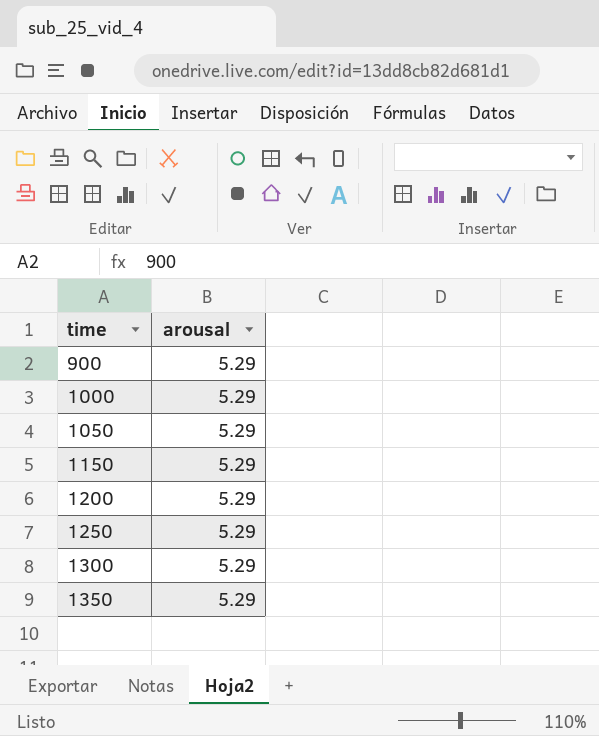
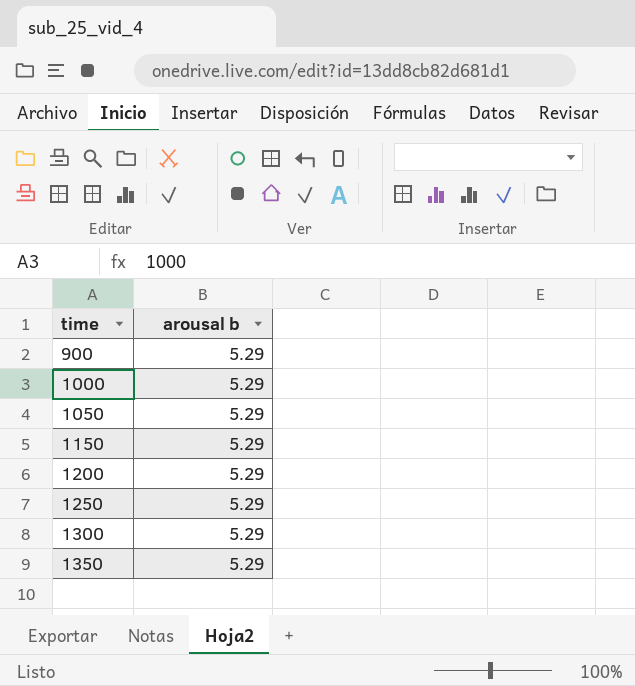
column name: arousal -> arousal b

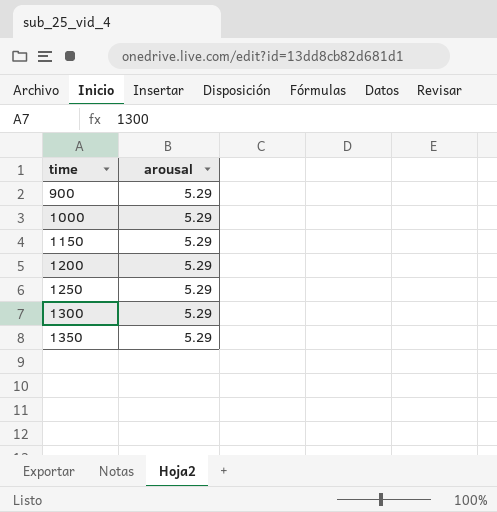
column name: arousal b -> arousal
row 1050: 5.29 -> none

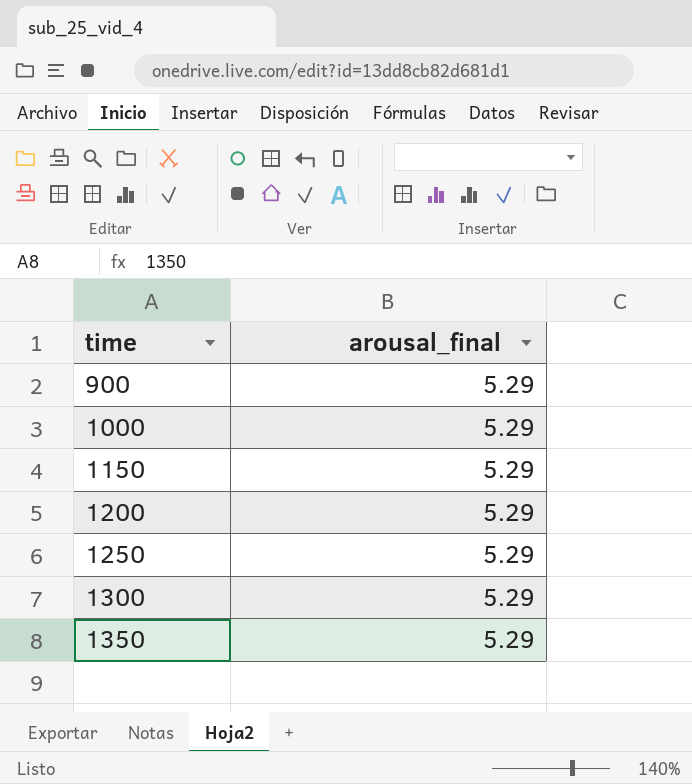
column name: arousal -> arousal_final

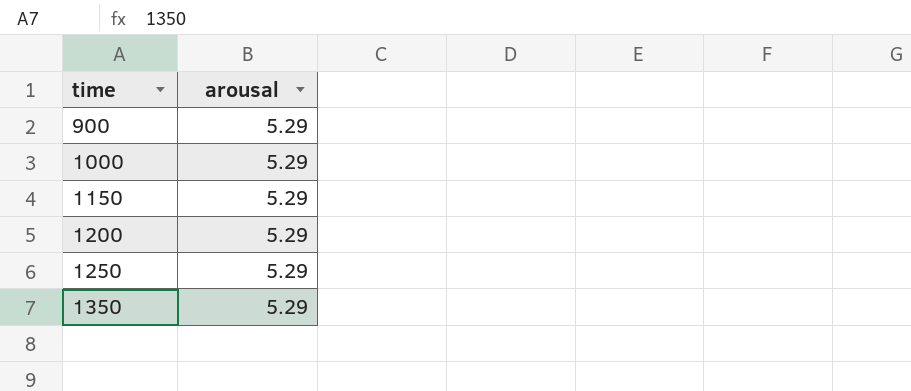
column name: arousal_final -> arousal
row 1300: 5.29 -> none

